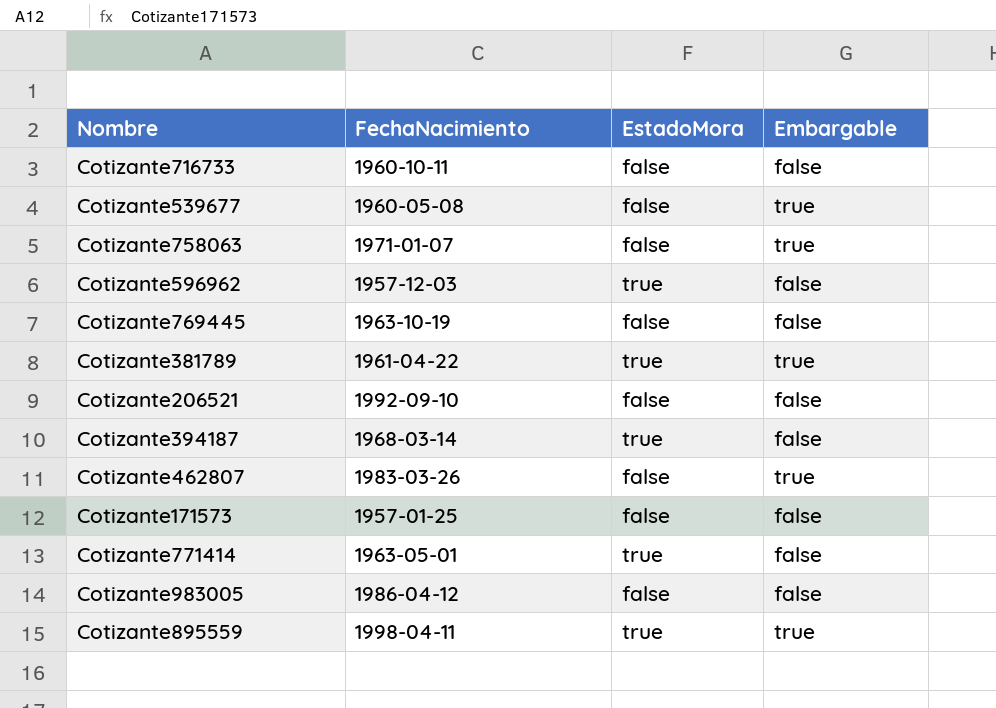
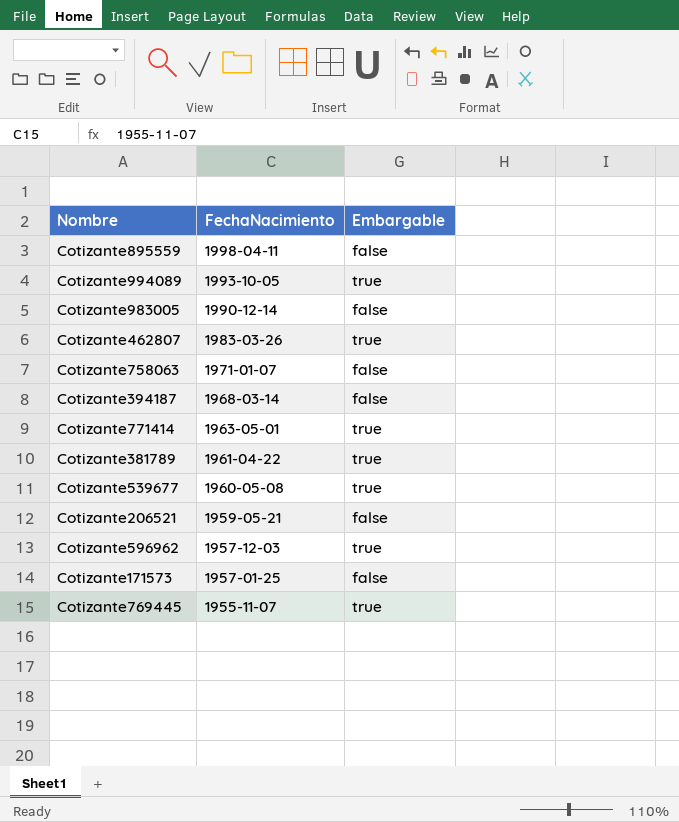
row order: none -> FechaNacimiento descending
column EstadoMora | position: 3 -> none
row Cotizante716733: 1960-10-11 | false | false -> none
Cotizante895559 | Embargable: true -> false
row Cotizante994089: none -> 1993-10-05 | true
Cotizante983005 | FechaNacimiento: 1986-04-12 -> 1990-12-14
Cotizante758063 | Embargable: true -> false
Cotizante771414 | Embargable: false -> true
Cotizante206521 | FechaNacimiento: 1992-09-10 -> 1959-05-21
Cotizante596962 | Embargable: false -> true
Cotizante769445 | FechaNacimiento: 1963-10-19 -> 1955-11-07
Cotizante769445 | Embargable: false -> true

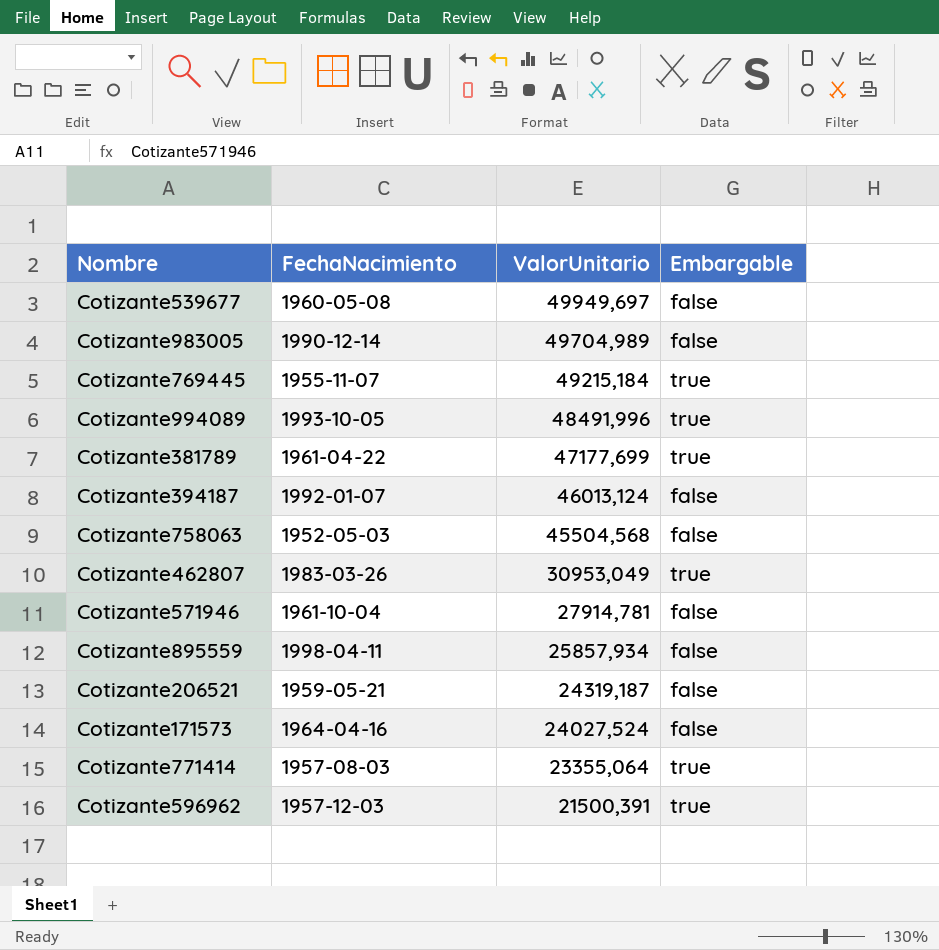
row order: FechaNacimiento descending -> ValorUnitario descending
column ValorUnitario | position: none -> 3
Cotizante539677 | Embargable: true -> false
Cotizante394187 | FechaNacimiento: 1968-03-14 -> 1992-01-07
Cotizante758063 | FechaNacimiento: 1971-01-07 -> 1952-05-03
row Cotizante571946: none -> 1961-10-04 | 27914,781 | false
Cotizante171573 | FechaNacimiento: 1957-01-25 -> 1964-04-16
Cotizante771414 | FechaNacimiento: 1963-05-01 -> 1957-08-03

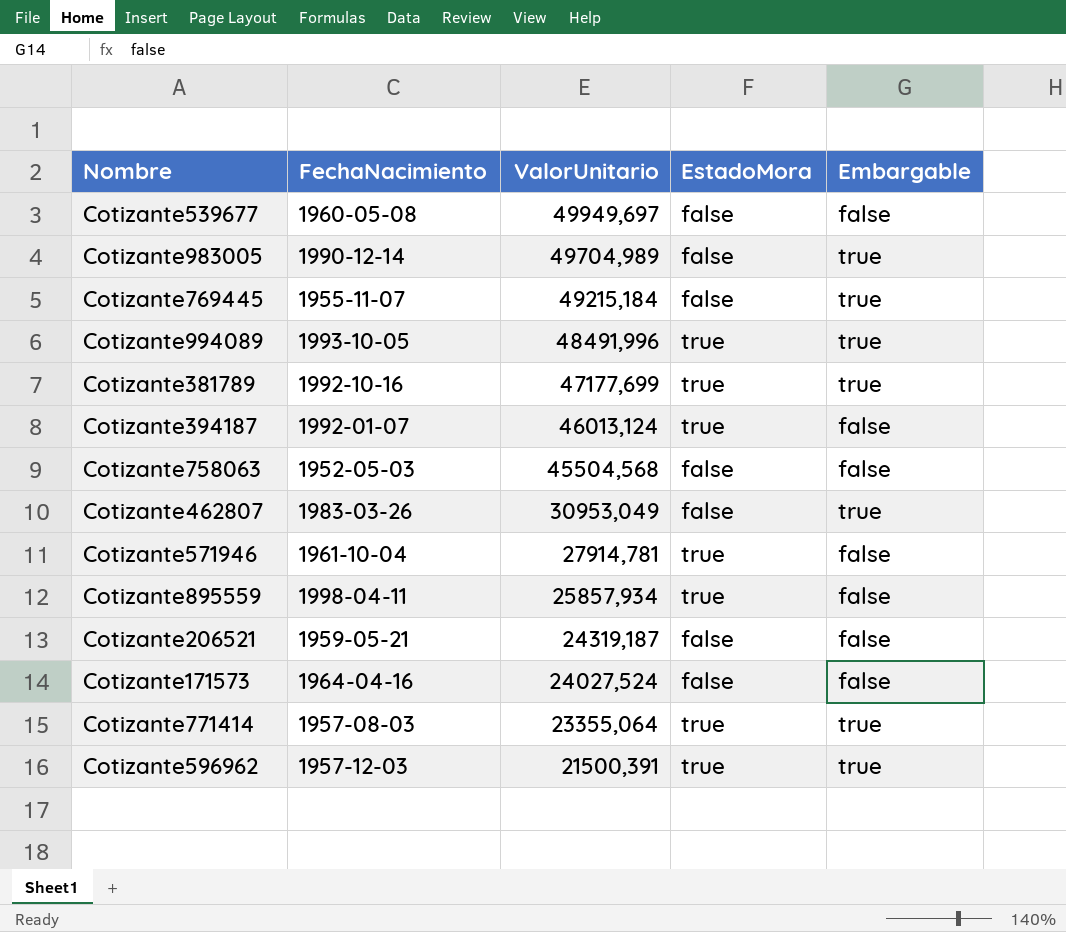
column EstadoMora | position: none -> 4
Cotizante983005 | Embargable: false -> true
Cotizante381789 | FechaNacimiento: 1961-04-22 -> 1992-10-16

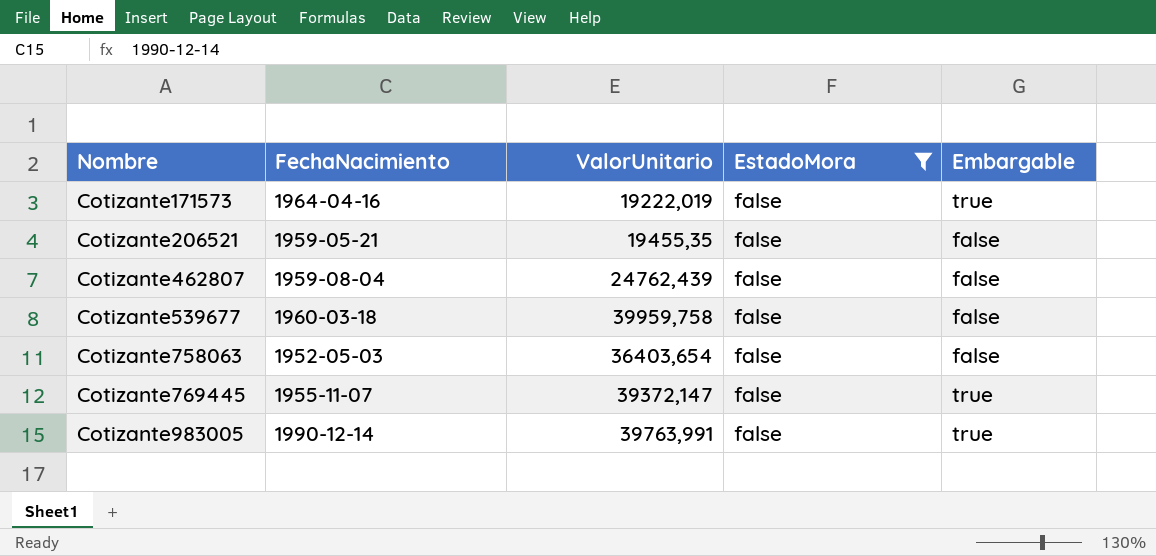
filter: none -> EstadoMora = false
row order: ValorUnitario descending -> Nombre ascending
Cotizante171573 | ValorUnitario: 24027,524 -> 19222,019
Cotizante171573 | Embargable: false -> true
Cotizante206521 | ValorUnitario: 24319,187 -> 19455,35
Cotizante462807 | FechaNacimiento: 1983-03-26 -> 1959-08-04
Cotizante462807 | ValorUnitario: 30953,049 -> 24762,439
Cotizante462807 | Embargable: true -> false
Cotizante539677 | FechaNacimiento: 1960-05-08 -> 1960-03-18
Cotizante539677 | ValorUnitario: 49949,697 -> 39959,758
Cotizante758063 | ValorUnitario: 45504,568 -> 36403,654
Cotizante769445 | ValorUnitario: 49215,184 -> 39372,147
Cotizante983005 | ValorUnitario: 49704,989 -> 39763,991

